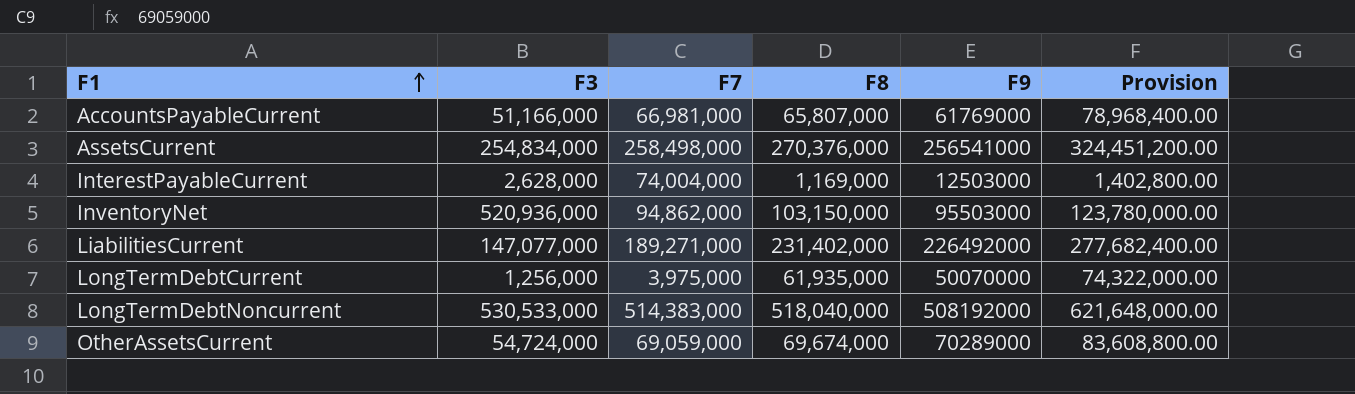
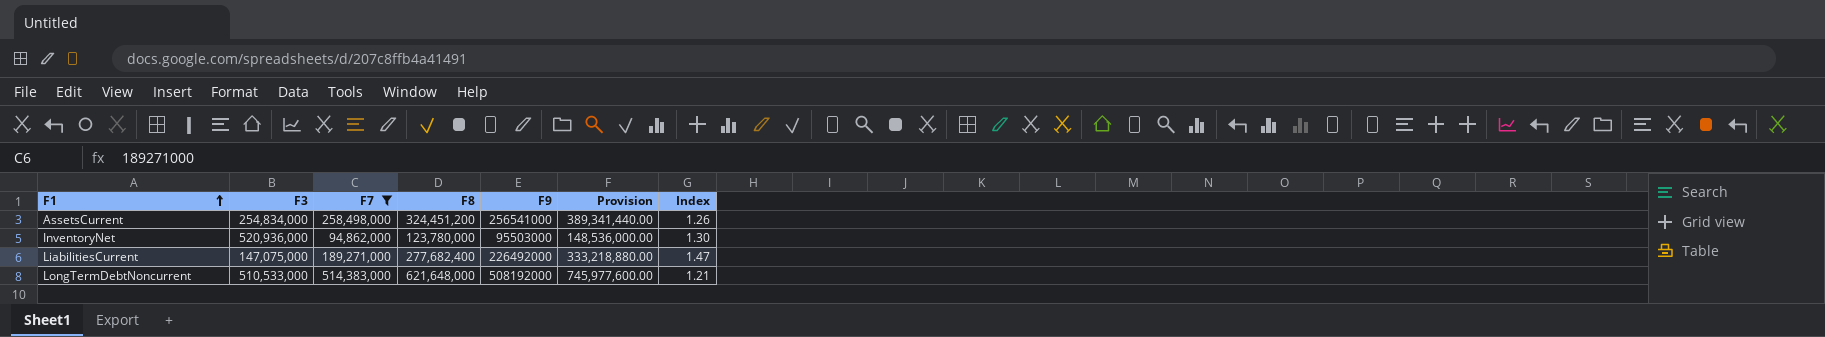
filter: none -> F7 >= 94,862,000
column Index | formula: none -> [F8] / [F7]
AssetsCurrent | F8: 270,376,000 -> 324,451,200
AssetsCurrent | Provision: 324,451,200.00 -> 389,341,440.00
InventoryNet | F8: 103,150,000 -> 123,780,000
InventoryNet | Provision: 123,780,000.00 -> 148,536,000.00
LiabilitiesCurrent | F3: 147,077,000 -> 147,075,000
LiabilitiesCurrent | F8: 231,402,000 -> 277,682,400
LiabilitiesCurrent | Provision: 277,682,400.00 -> 333,218,880.00
LongTermDebtNoncurrent | F3: 530,533,000 -> 510,533,000
LongTermDebtNoncurrent | F8: 518,040,000 -> 621,648,000
LongTermDebtNoncurrent | Provision: 621,648,000.00 -> 745,977,600.00

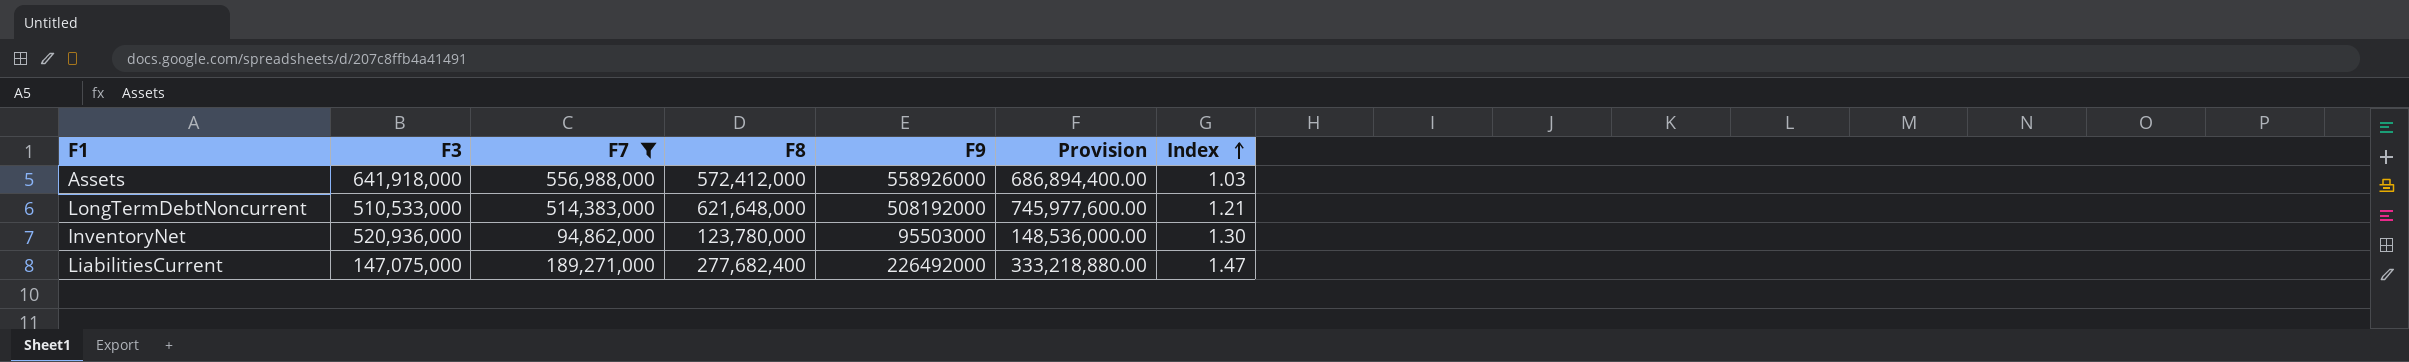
row order: F1 ascending -> Index ascending
row AssetsCurrent: 254,834,000 | 258,498,000 | 324,451,200 | 256541000 | 389,341,440.00 | 1.26 -> none
row Assets: none -> 641,918,000 | 556,988,000 | 572,412,000 | 558926000 | 686,894,400.00 | 1.03

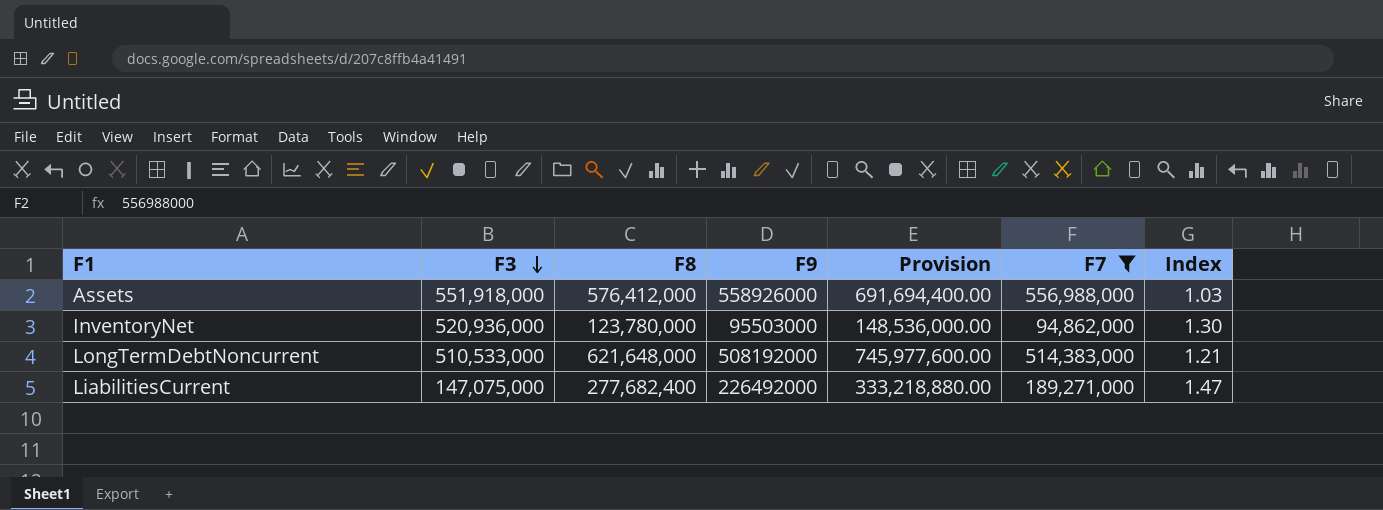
row order: Index ascending -> F3 descending
column F7 | position: 3 -> 6
Assets | F3: 641,918,000 -> 551,918,000
Assets | F8: 572,412,000 -> 576,412,000
Assets | Provision: 686,894,400.00 -> 691,694,400.00

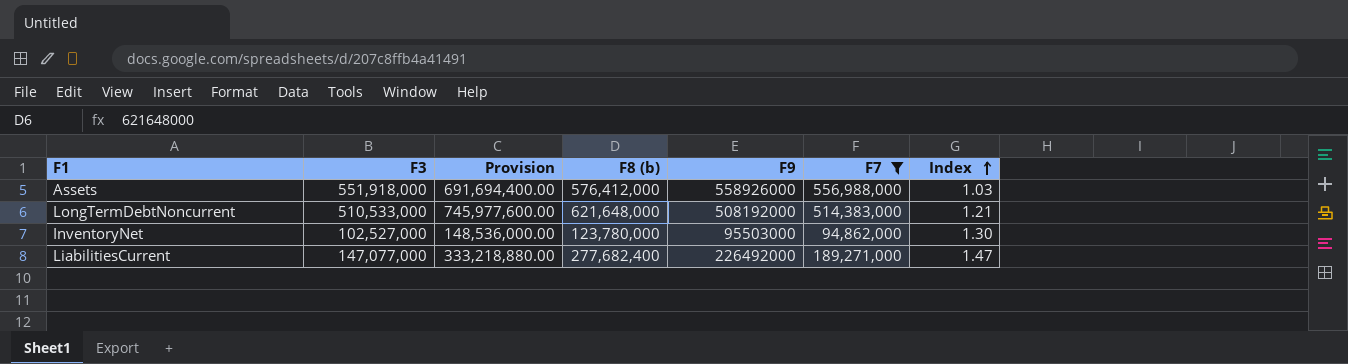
row order: F3 descending -> Index ascending
column Provision | position: 5 -> 3
column name: F8 -> F8 (b)
InventoryNet | F3: 520,936,000 -> 102,527,000
LiabilitiesCurrent | F3: 147,075,000 -> 147,077,000

